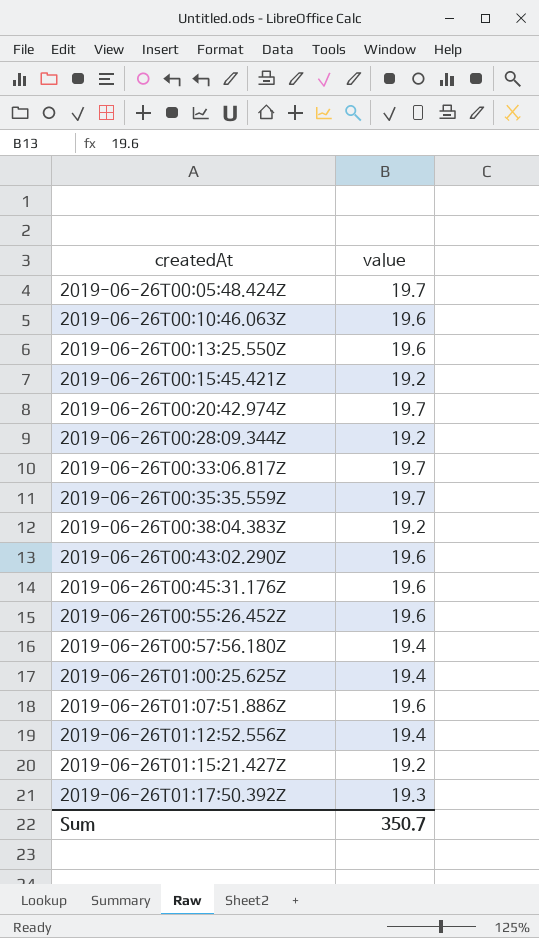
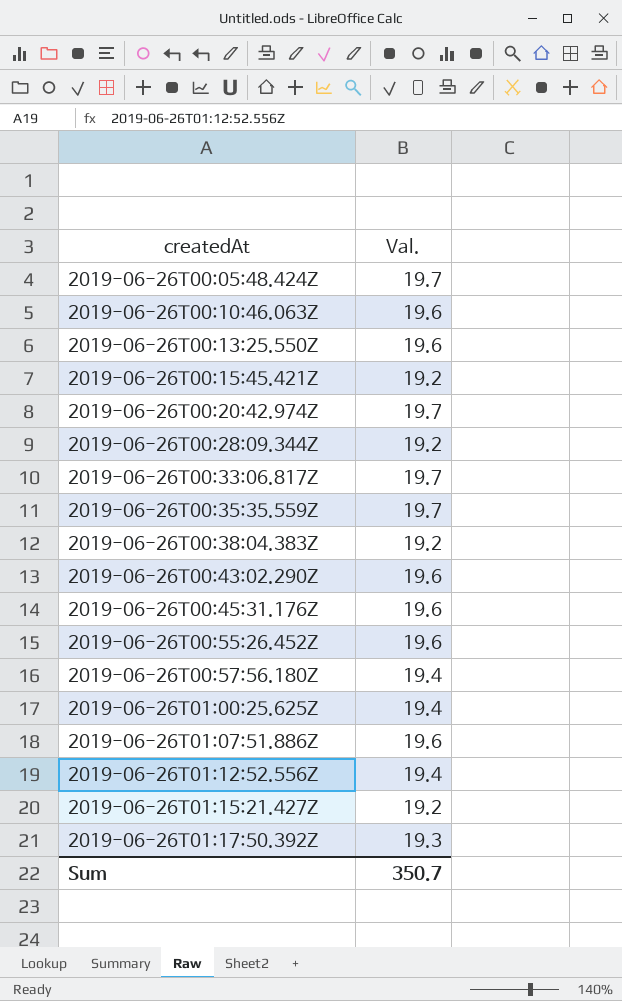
column name: value -> Val.

